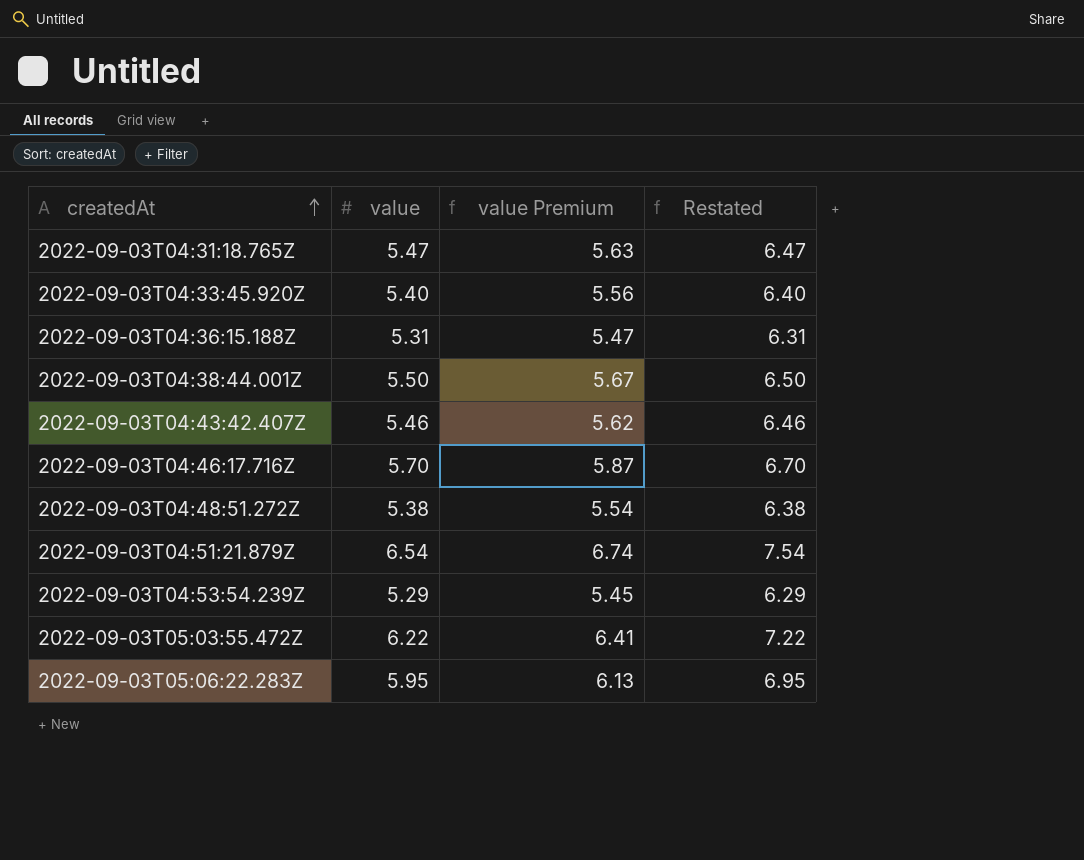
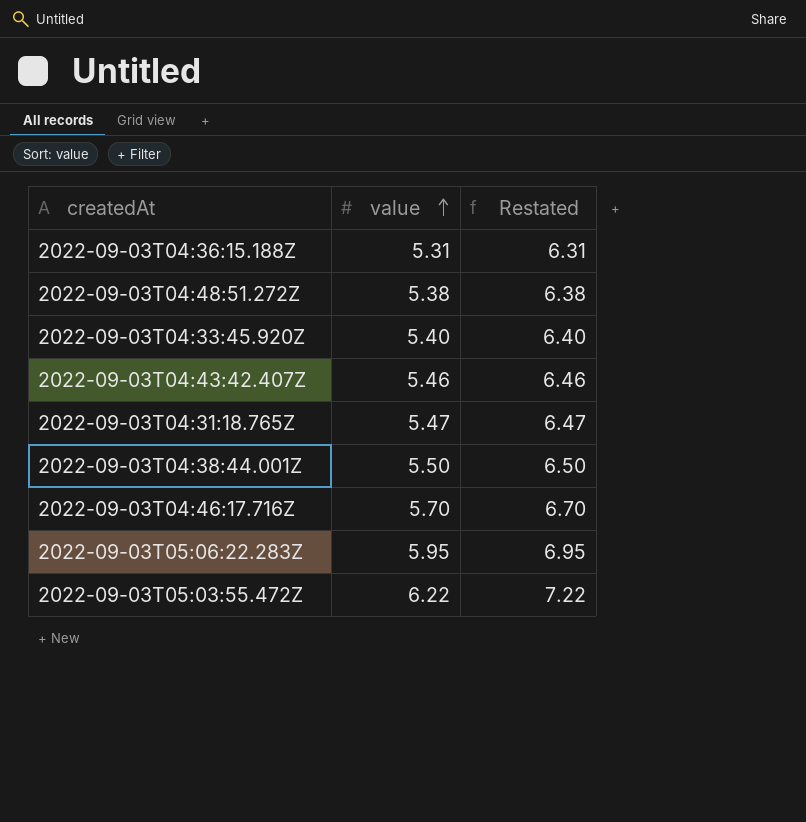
row order: createdAt ascending -> value ascending
column value Premium | formula: [value] * 1.03 -> none
row 2022-09-03T04:51:21.879Z: 6.54 | 6.74 | 7.54 -> none
row 2022-09-03T04:53:54.239Z: 5.29 | 5.45 | 6.29 -> none

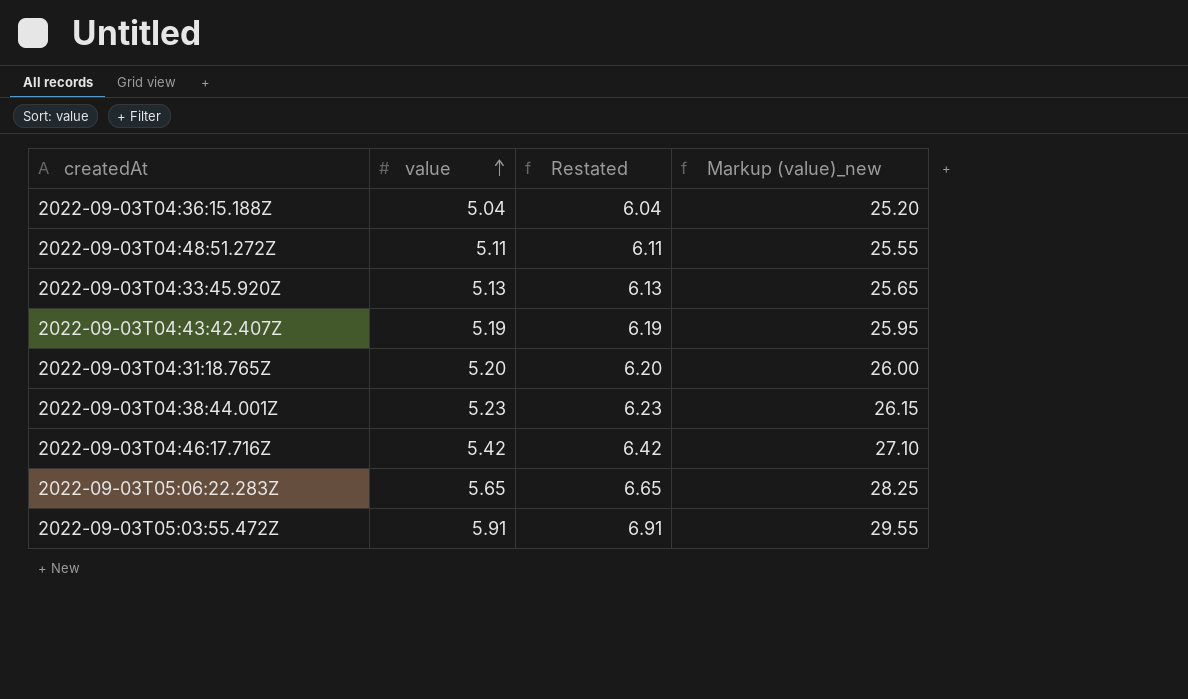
column Markup (value)_new | formula: none -> [value] * 5
2022-09-03T04:36:15.188Z | value: 5.31 -> 5.04
2022-09-03T04:36:15.188Z | Restated: 6.31 -> 6.04
2022-09-03T04:48:51.272Z | value: 5.38 -> 5.11
2022-09-03T04:48:51.272Z | Restated: 6.38 -> 6.11
2022-09-03T04:33:45.920Z | value: 5.40 -> 5.13
2022-09-03T04:33:45.920Z | Restated: 6.40 -> 6.13
2022-09-03T04:43:42.407Z | value: 5.46 -> 5.19
2022-09-03T04:43:42.407Z | Restated: 6.46 -> 6.19
2022-09-03T04:31:18.765Z | value: 5.47 -> 5.20
2022-09-03T04:31:18.765Z | Restated: 6.47 -> 6.20
2022-09-03T04:38:44.001Z | value: 5.50 -> 5.23
2022-09-03T04:38:44.001Z | Restated: 6.50 -> 6.23
2022-09-03T04:46:17.716Z | value: 5.70 -> 5.42
2022-09-03T04:46:17.716Z | Restated: 6.70 -> 6.42
2022-09-03T05:06:22.283Z | value: 5.95 -> 5.65
2022-09-03T05:06:22.283Z | Restated: 6.95 -> 6.65
2022-09-03T05:03:55.472Z | value: 6.22 -> 5.91
2022-09-03T05:03:55.472Z | Restated: 7.22 -> 6.91

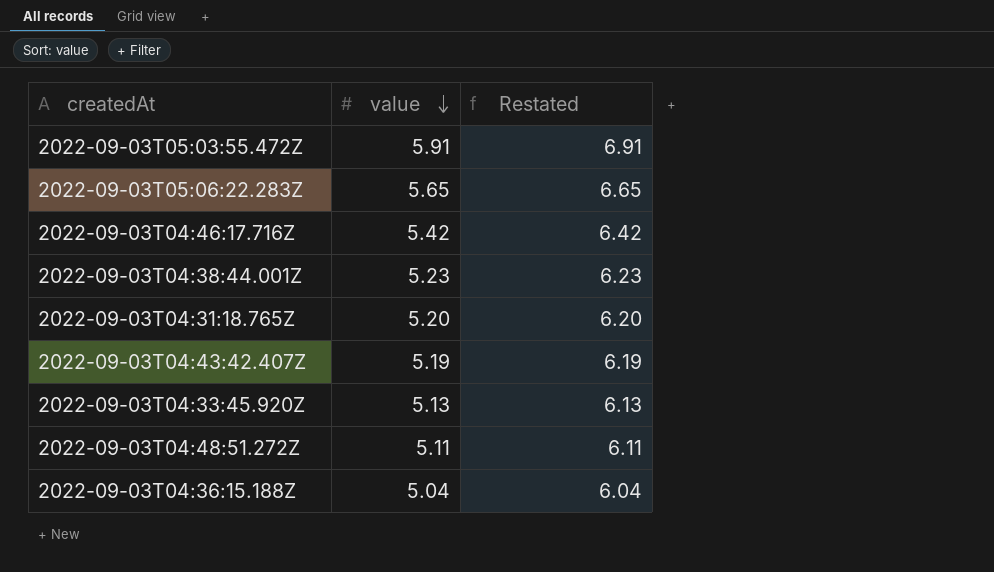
row order: value ascending -> value descending
column Markup (value)_new | formula: [value] * 5 -> none

